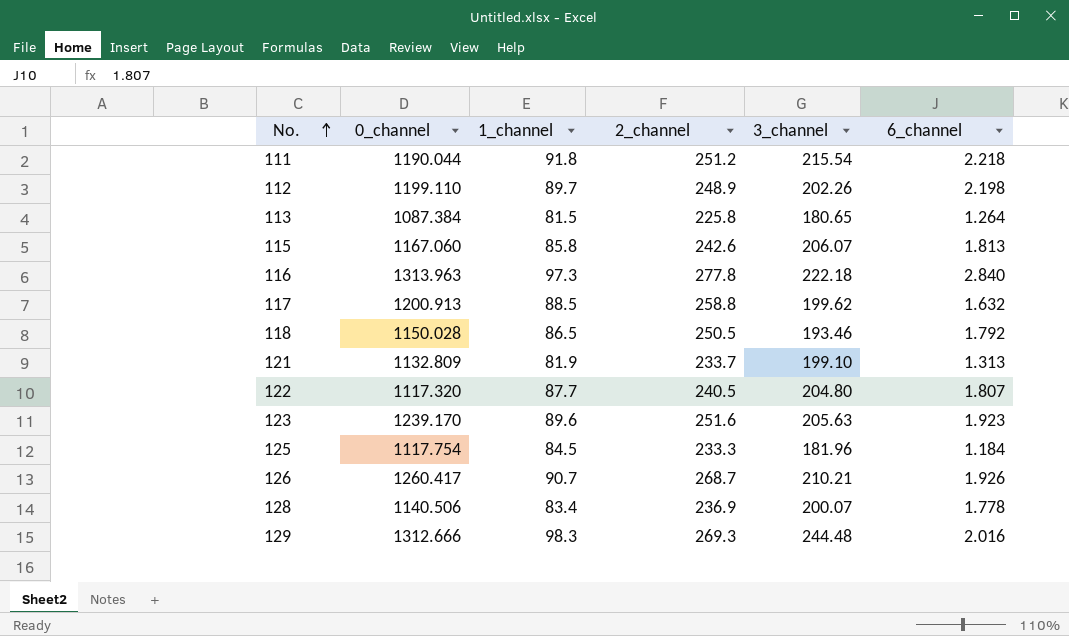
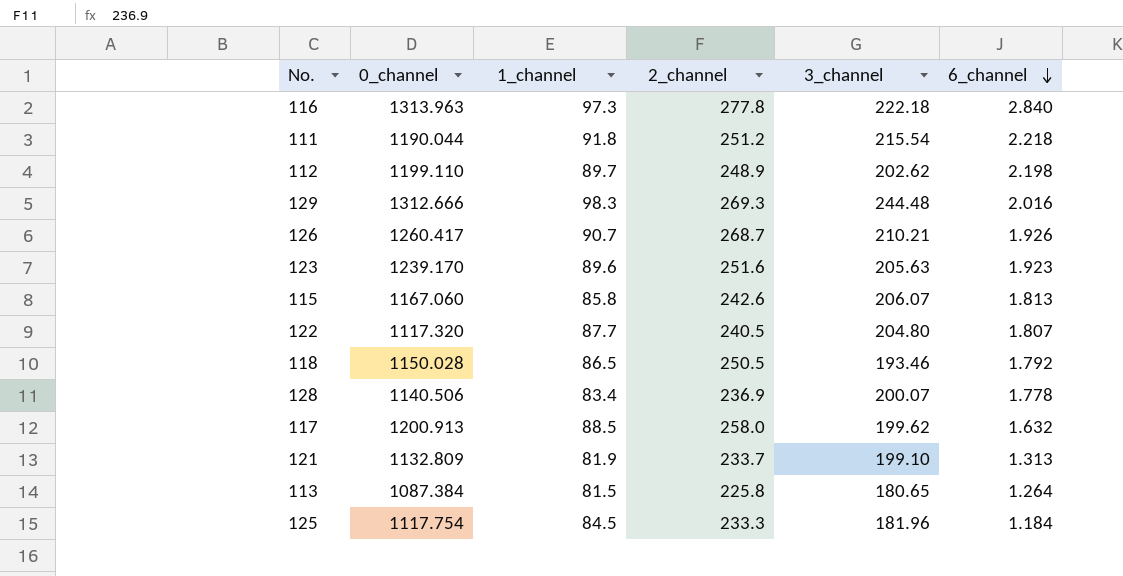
row order: No. ascending -> 6_channel descending
112 | 3_channel: 202.26 -> 202.62
117 | 2_channel: 258.8 -> 258.0

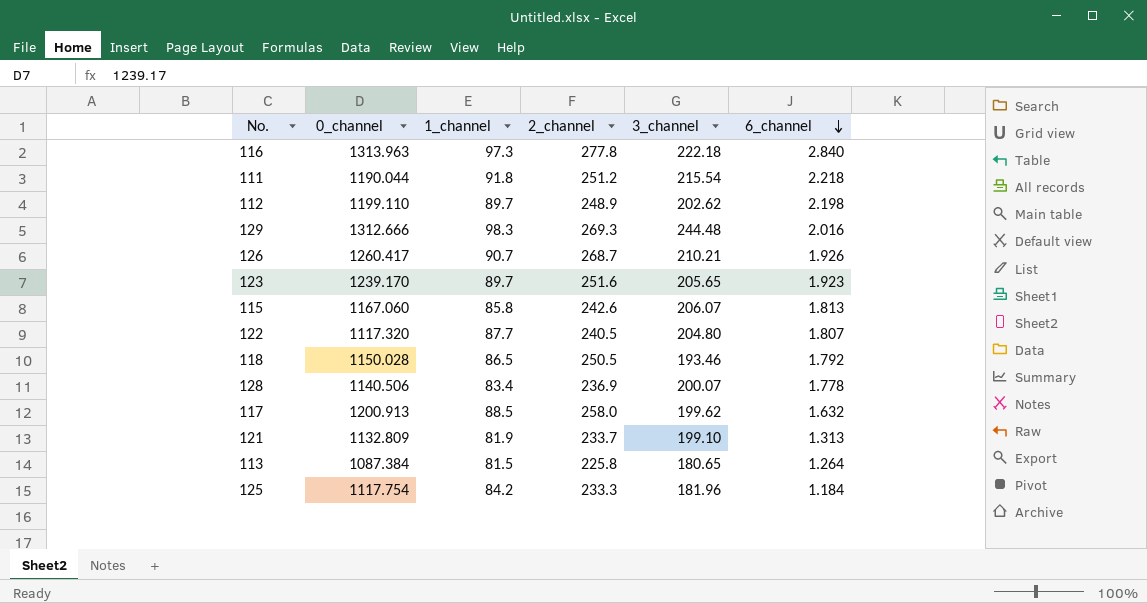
123 | 1_channel: 89.6 -> 89.7
123 | 3_channel: 205.63 -> 205.65
125 | 1_channel: 84.5 -> 84.2

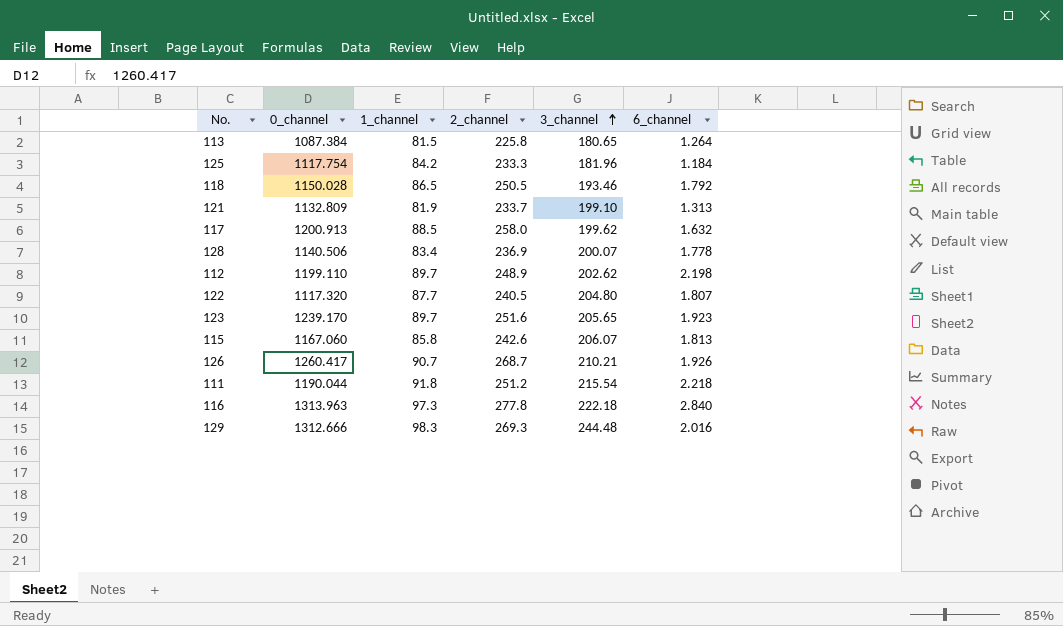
row order: 6_channel descending -> 3_channel ascending

